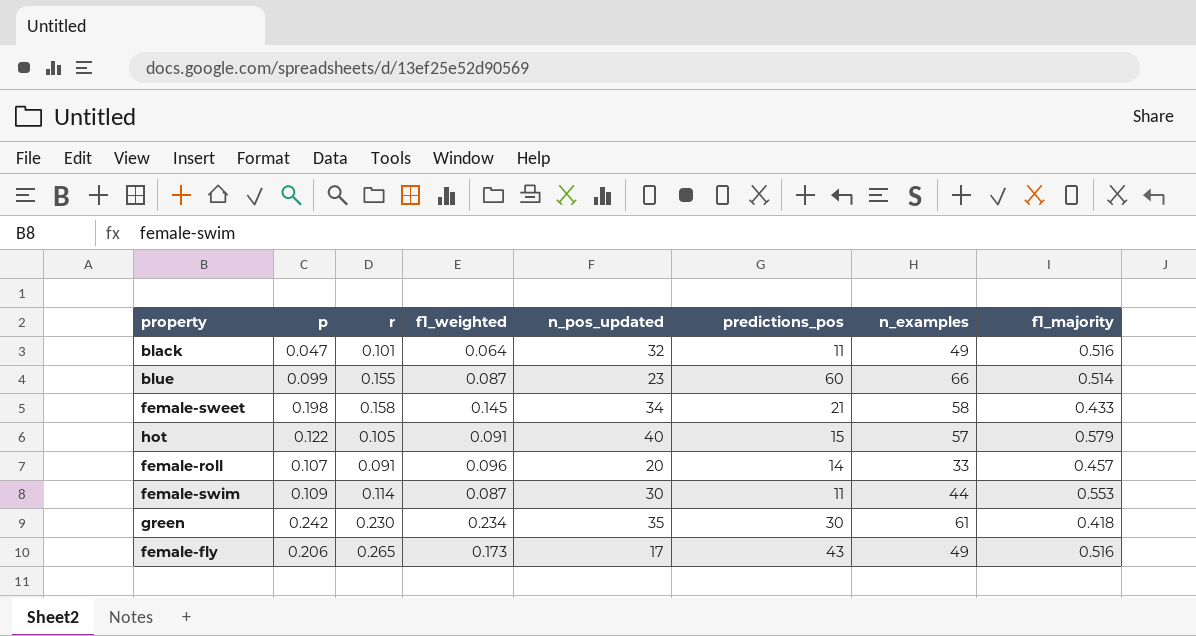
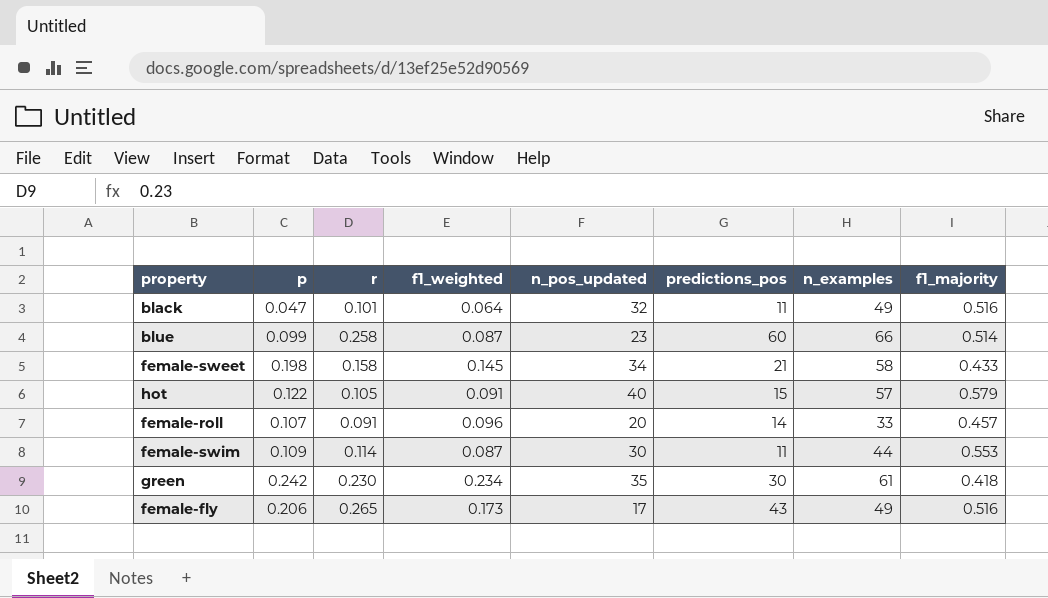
blue | r: 0.155 -> 0.258

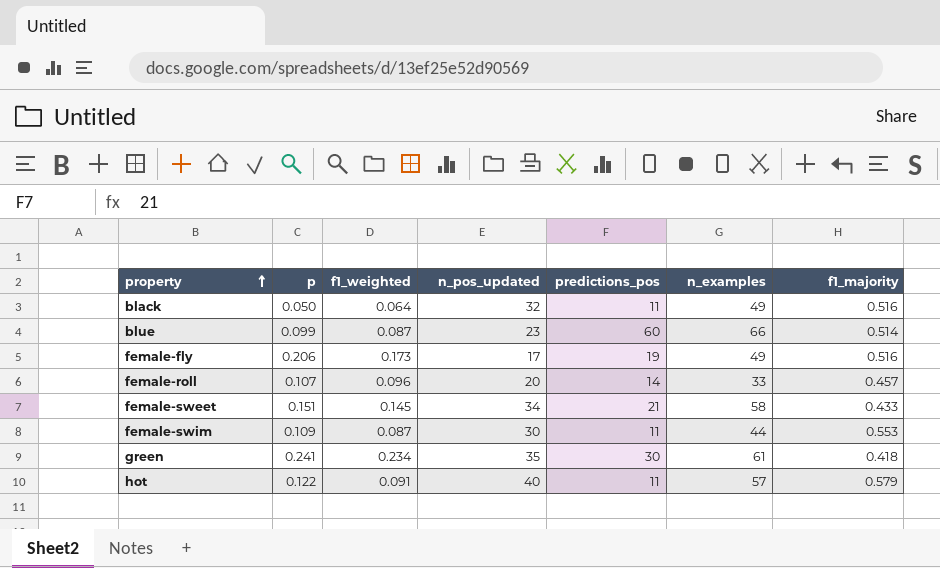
row order: none -> property ascending
column r | position: 3 -> none
black | p: 0.047 -> 0.050
female-fly | predictions_pos: 43 -> 19
female-sweet | p: 0.198 -> 0.151
green | p: 0.242 -> 0.241
hot | predictions_pos: 15 -> 11

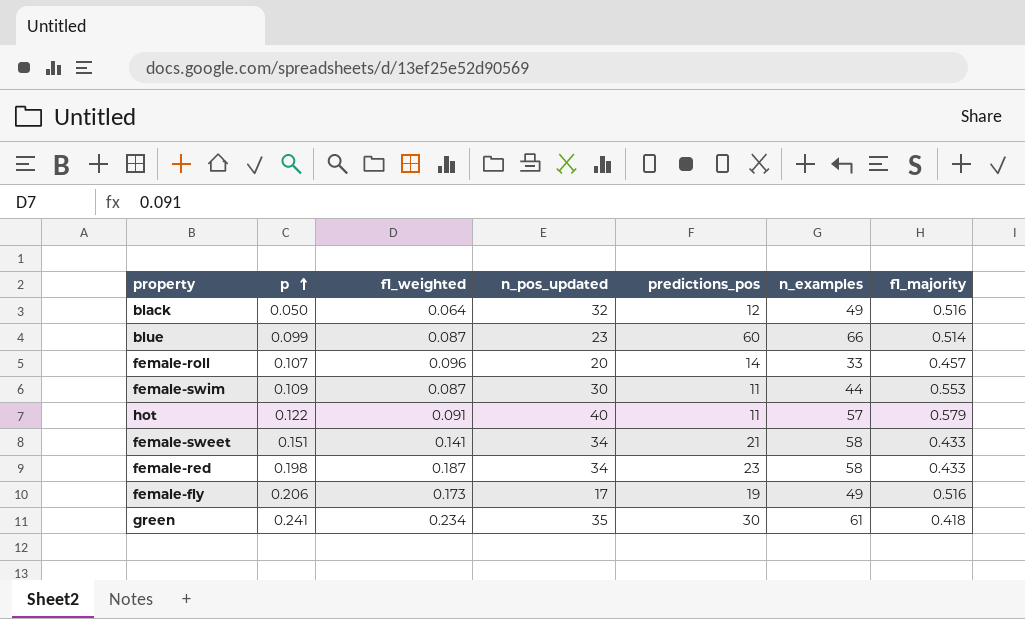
row order: property ascending -> p ascending
black | predictions_pos: 11 -> 12
female-sweet | f1_weighted: 0.145 -> 0.141
row female-red: none -> 0.198 | 0.187 | 34 | 23 | 58 | 0.433

